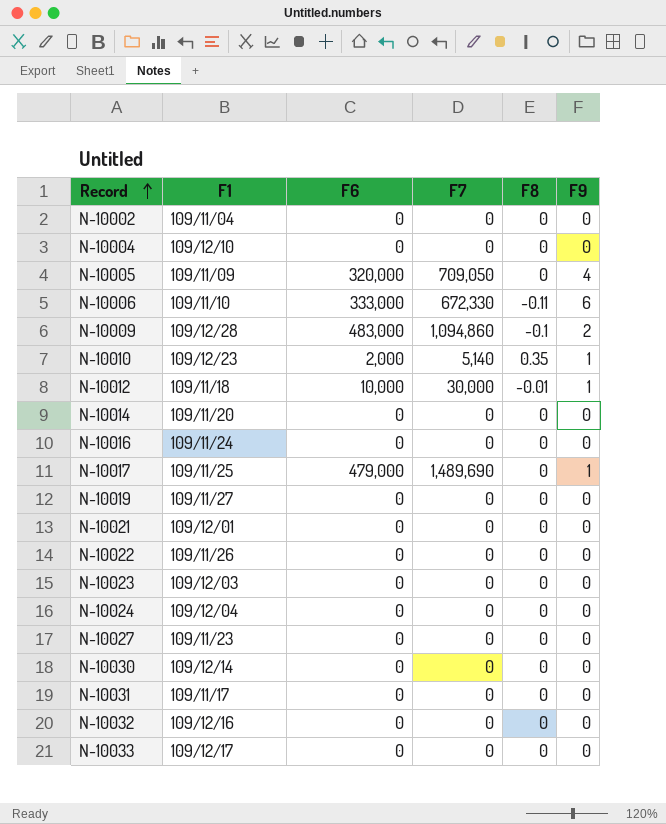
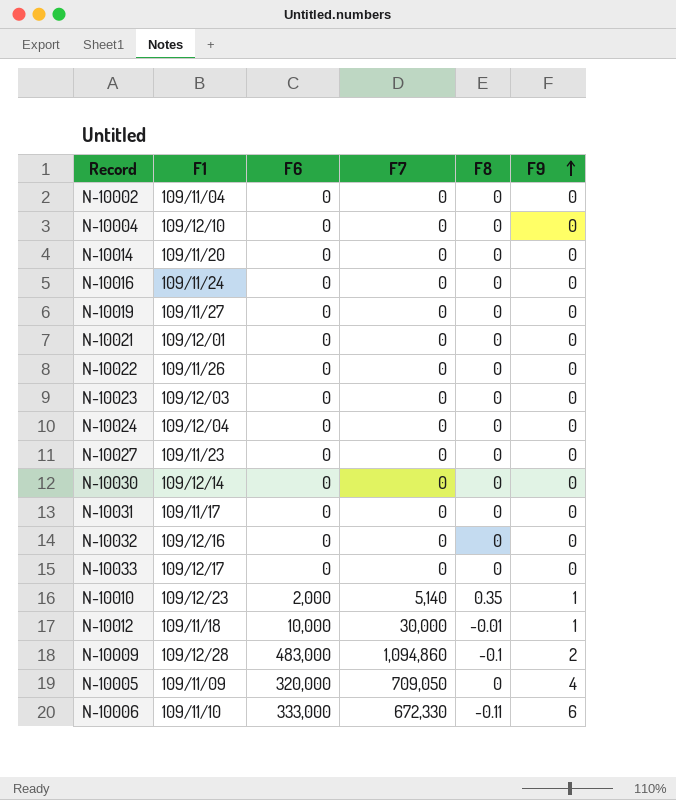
row order: Record ascending -> F9 ascending
row N-10017: 109/11/25 | 479,000 | 1,489,690 | 0 | 1 -> none

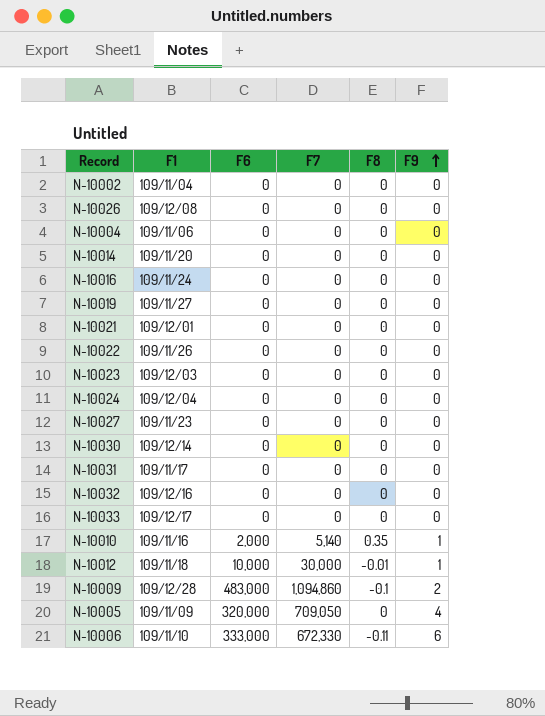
row N-10026: none -> 109/12/08 | 0 | 0 | 0 | 0
N-10004 | F1: 109/12/10 -> 109/11/06
N-10010 | F1: 109/12/23 -> 109/11/16

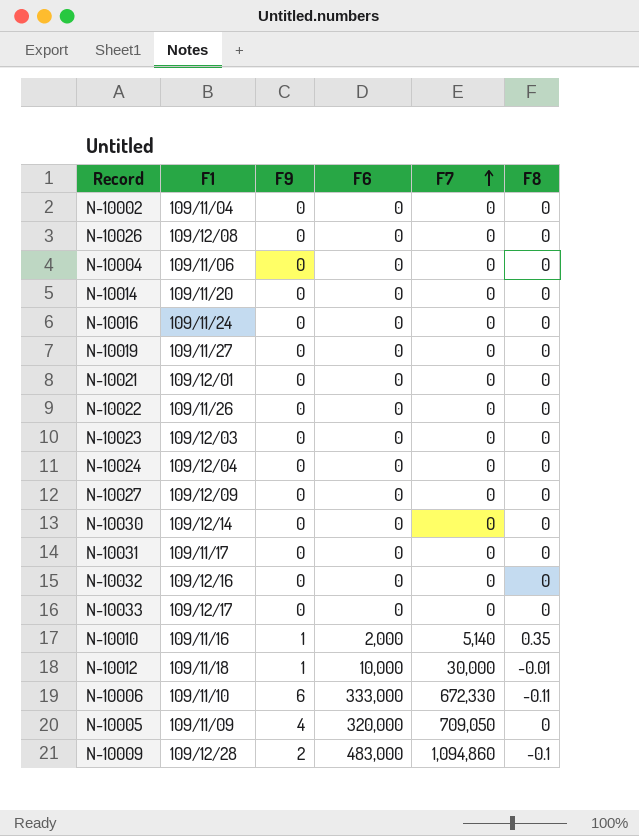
row order: F9 ascending -> F7 ascending
column F9 | position: 6 -> 3
N-10027 | F1: 109/11/23 -> 109/12/09

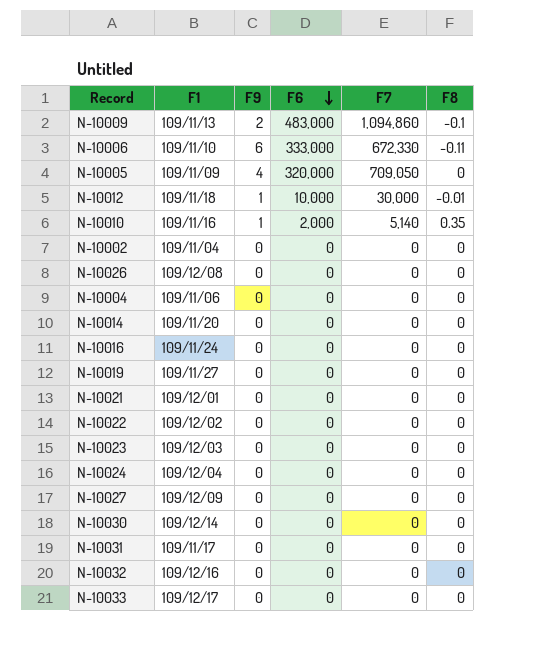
row order: F7 ascending -> F6 descending
N-10009 | F1: 109/12/28 -> 109/11/13
N-10022 | F1: 109/11/26 -> 109/12/02

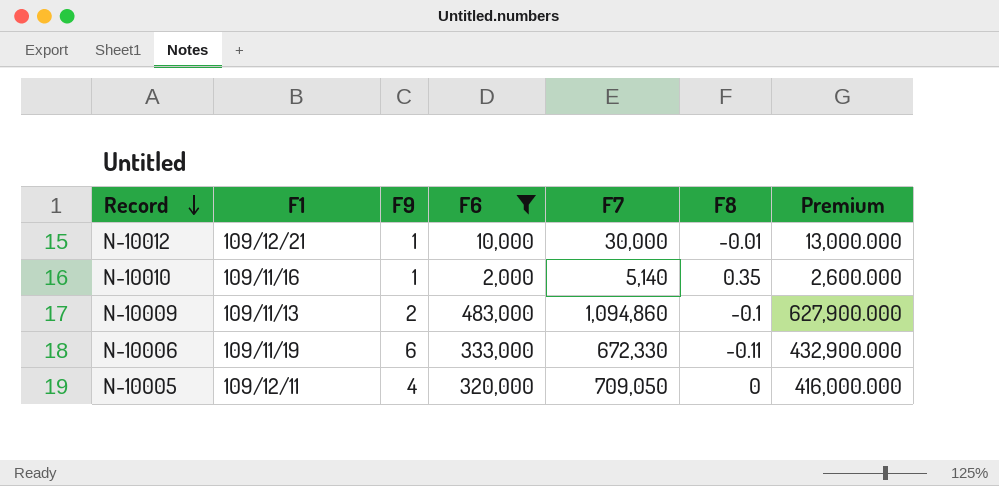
filter: none -> F6 != 0
row order: F6 descending -> Record descending
column Premium | formula: none -> [F6] * 1.3
N-10012 | F1: 109/11/18 -> 109/12/21
N-10006 | F1: 109/11/10 -> 109/11/19
N-10005 | F1: 109/11/09 -> 109/12/11

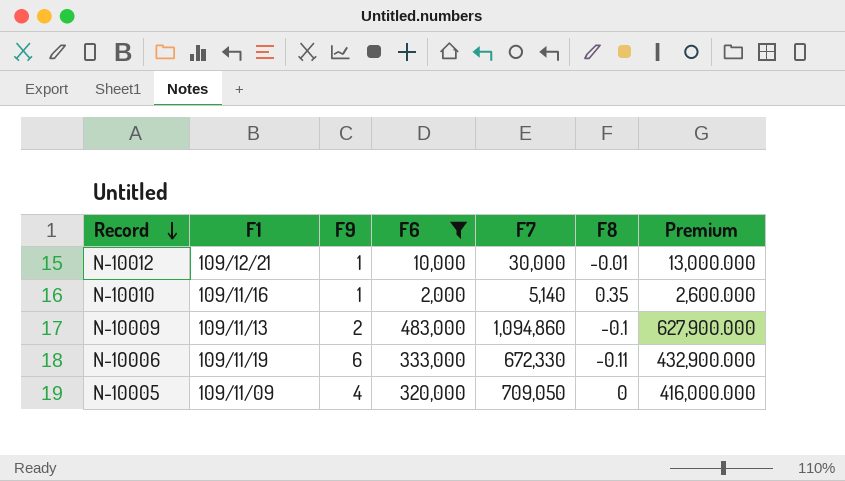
N-10005 | F1: 109/12/11 -> 109/11/09

